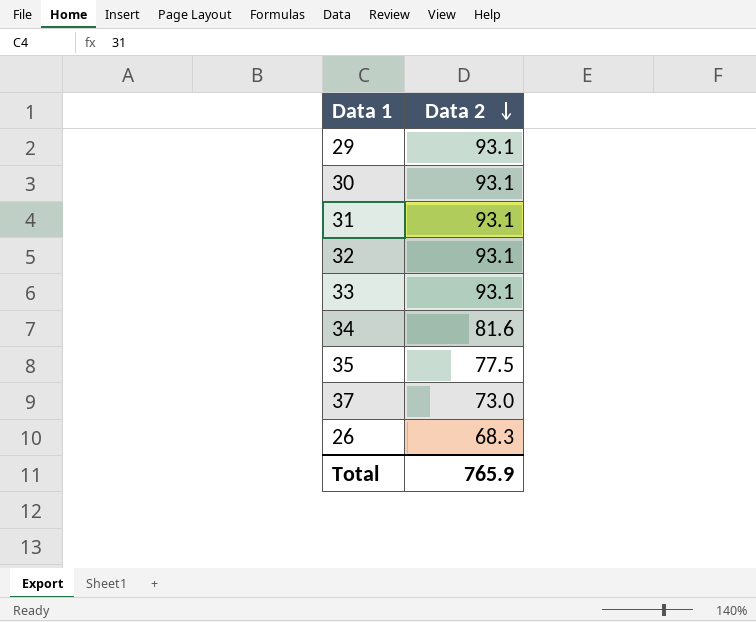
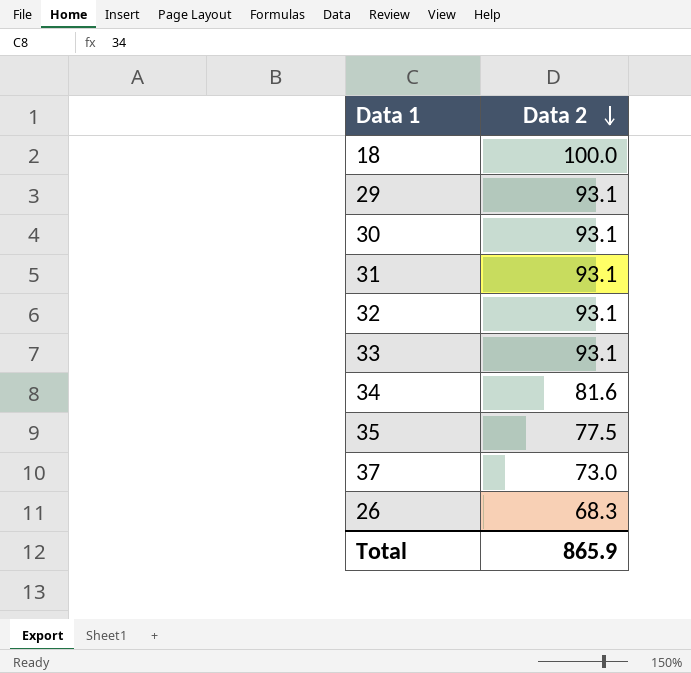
row 18: none -> 100.0
Total | Data 2: 765.9 -> 865.9

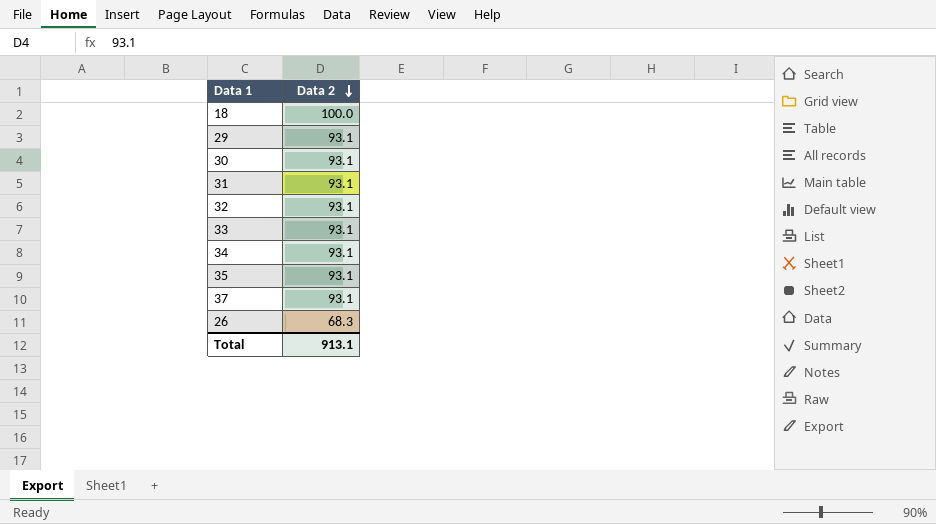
34 | Data 2: 81.6 -> 93.1
35 | Data 2: 77.5 -> 93.1
37 | Data 2: 73.0 -> 93.1
Total | Data 2: 865.9 -> 913.1

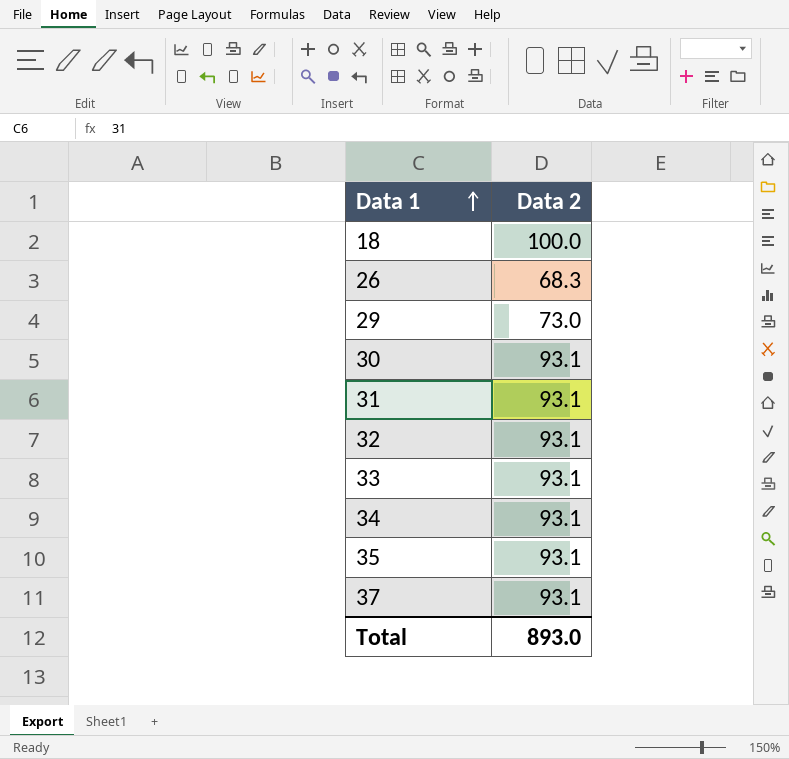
row order: Data 2 descending -> Data 1 ascending
29 | Data 2: 93.1 -> 73.0
Total | Data 2: 913.1 -> 893.0

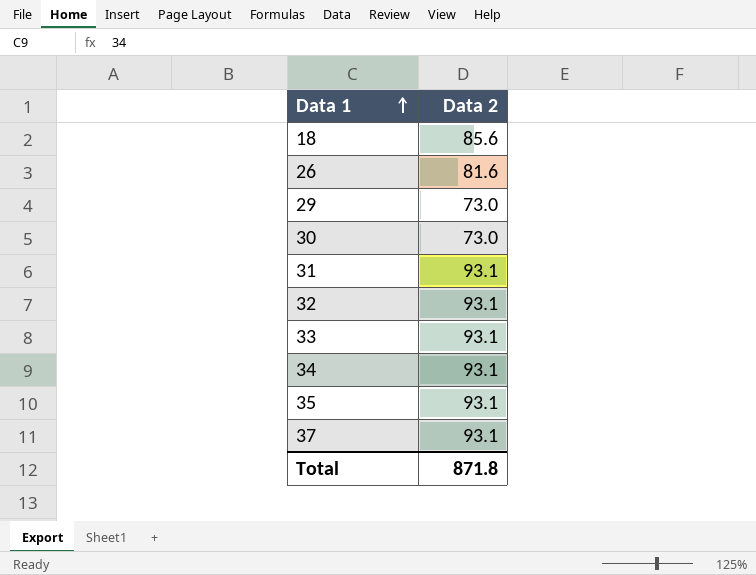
18 | Data 2: 100.0 -> 85.6
26 | Data 2: 68.3 -> 81.6
30 | Data 2: 93.1 -> 73.0
Total | Data 2: 893.0 -> 871.8

